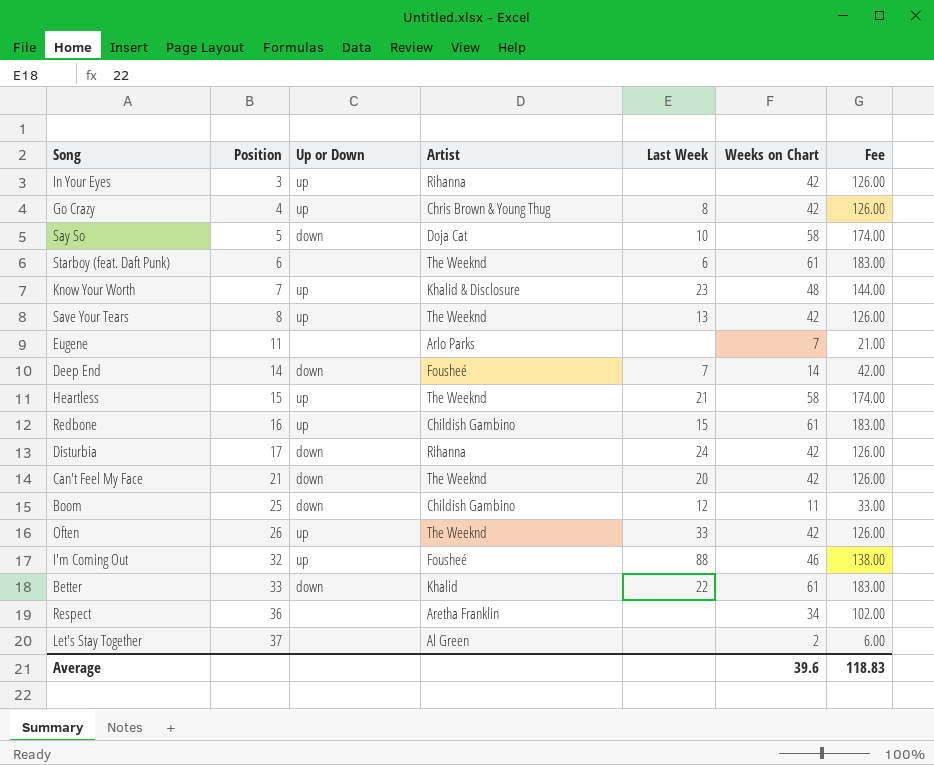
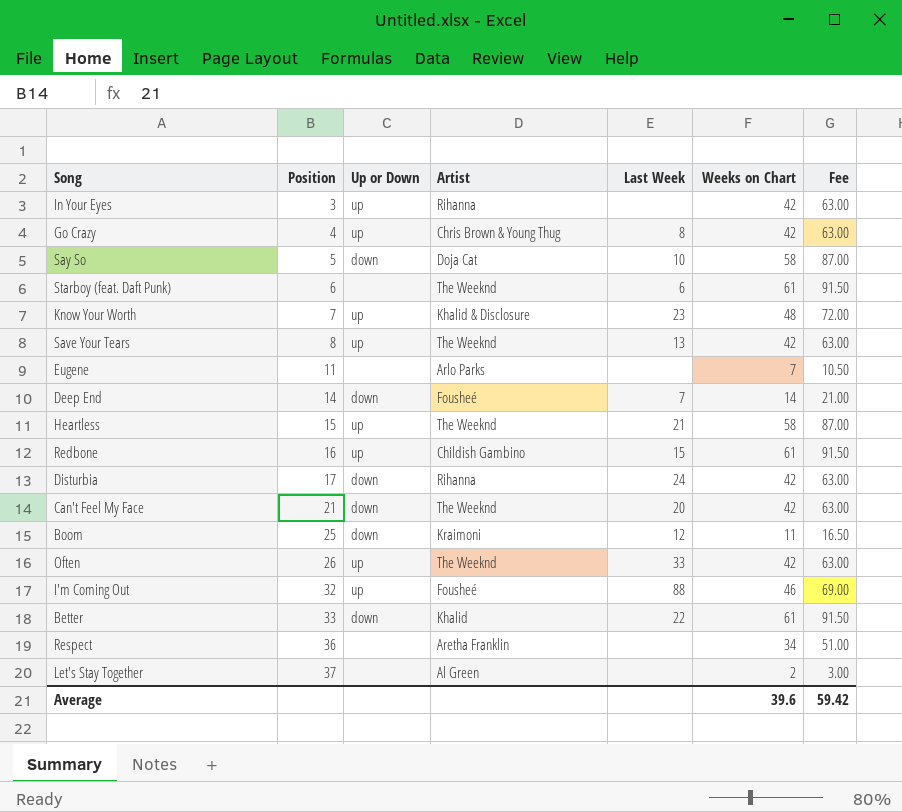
column Fee | formula: [Weeks on Chart] * 3 -> [Weeks on Chart] * 1.5
Boom | Artist: Childish Gambino -> Kraimoni
Average | Fee: 118.83 -> 59.42

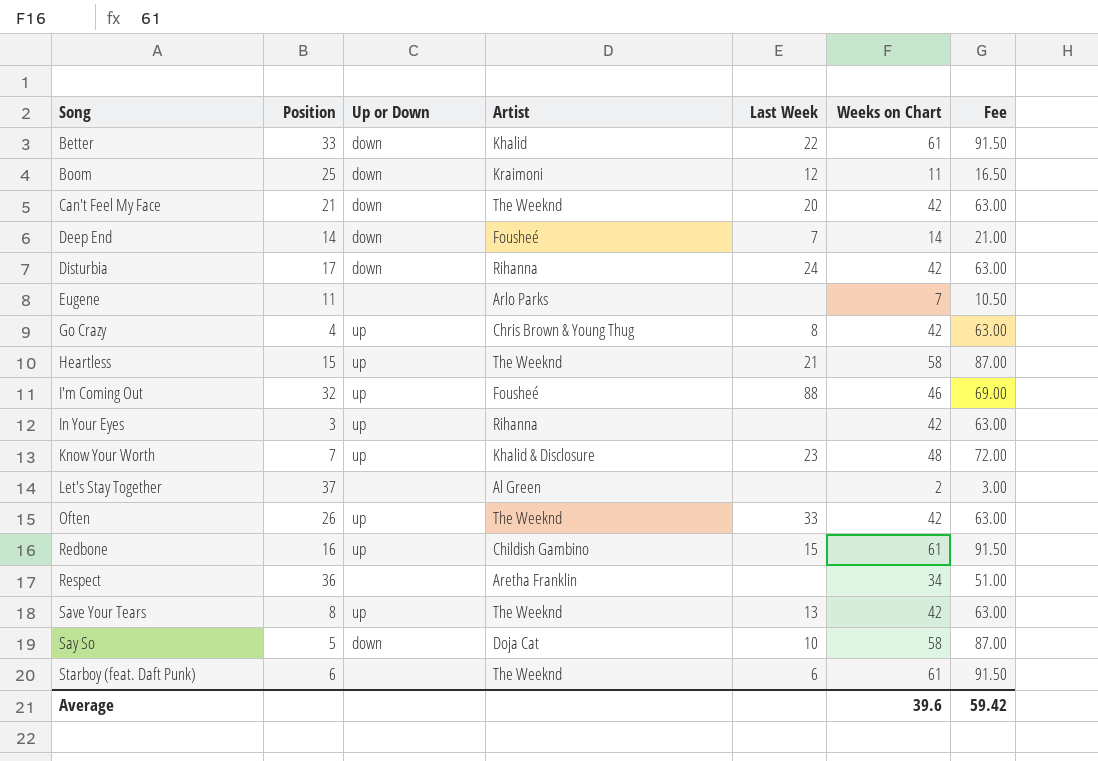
row order: Position ascending -> Song ascending

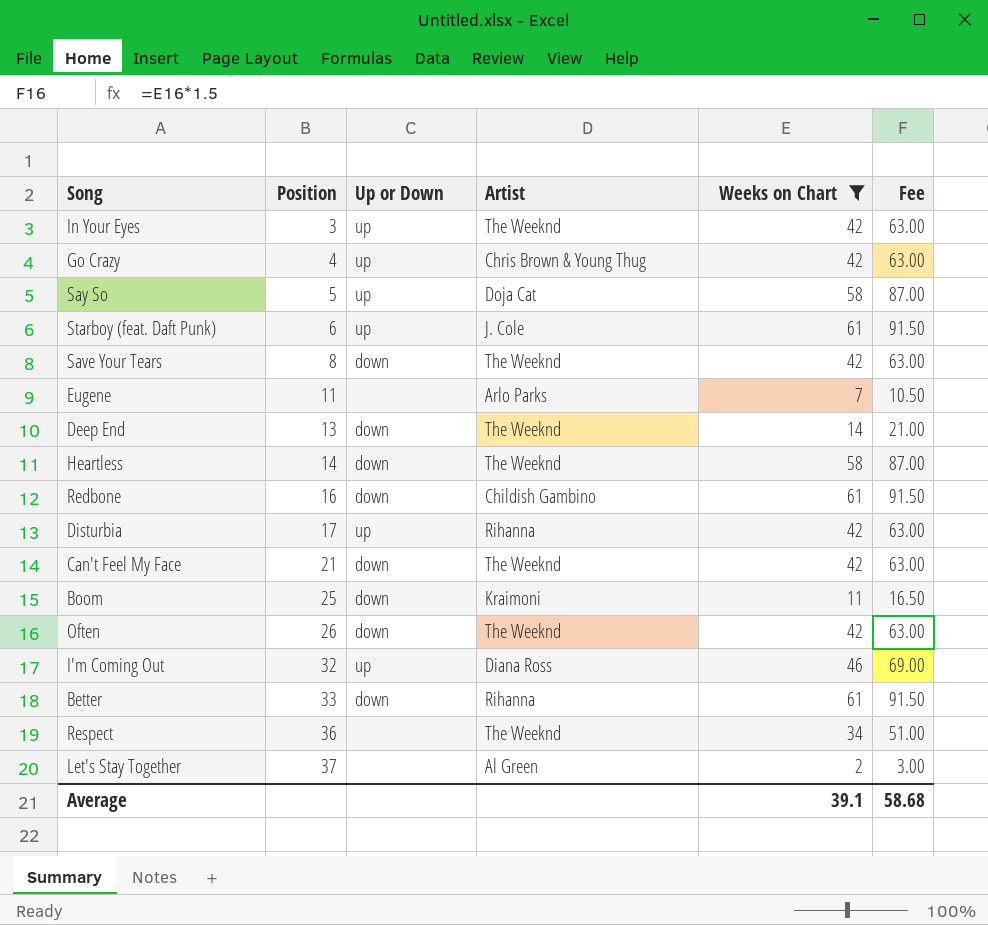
filter: none -> Weeks on Chart != 48
row order: Song ascending -> Position ascending
column Last Week | position: 5 -> none
In Your Eyes | Artist: Rihanna -> The Weeknd
Say So | Up or Down: down -> up
Starboy (feat. Daft Punk) | Up or Down: none -> up
Starboy (feat. Daft Punk) | Artist: The Weeknd -> J. Cole
Save Your Tears | Up or Down: up -> down
Deep End | Position: 14 -> 13
Deep End | Artist: Fousheé -> The Weeknd
Heartless | Position: 15 -> 14
Heartless | Up or Down: up -> down
Redbone | Up or Down: up -> down
Disturbia | Up or Down: down -> up
Often | Up or Down: up -> down
I'm Coming Out | Artist: Fousheé -> Diana Ross
Better | Artist: Khalid -> Rihanna
Respect | Artist: Aretha Franklin -> The Weeknd
Average | Weeks on Chart: 39.6 -> 39.1
Average | Fee: 59.42 -> 58.68

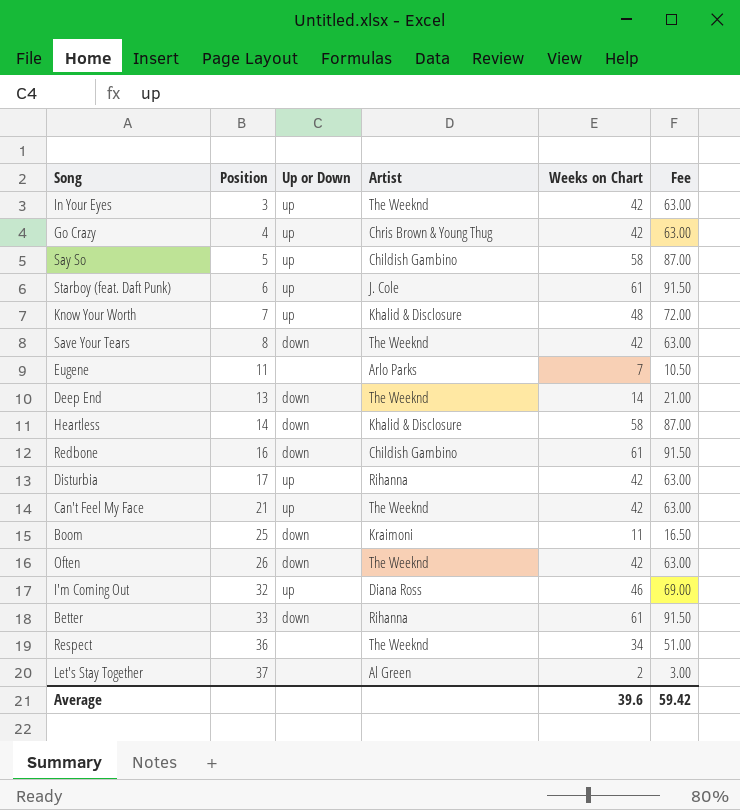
filter: Weeks on Chart != 48 -> none
Say So | Artist: Doja Cat -> Childish Gambino
Heartless | Artist: The Weeknd -> Khalid & Disclosure
Can't Feel My Face | Up or Down: down -> up
Average | Weeks on Chart: 39.1 -> 39.6
Average | Fee: 58.68 -> 59.42

